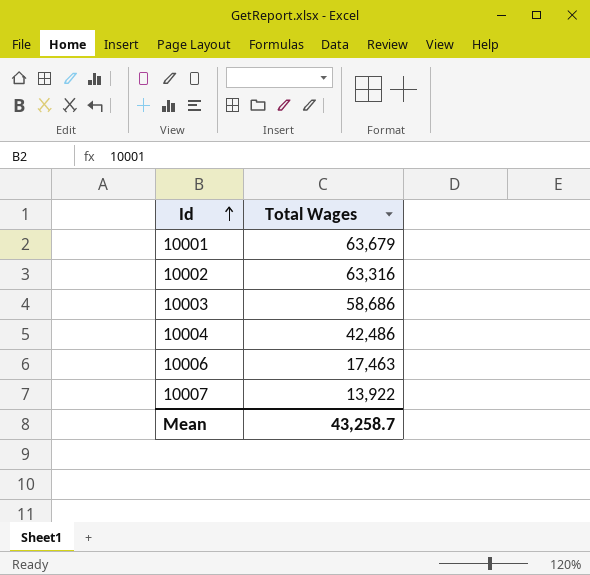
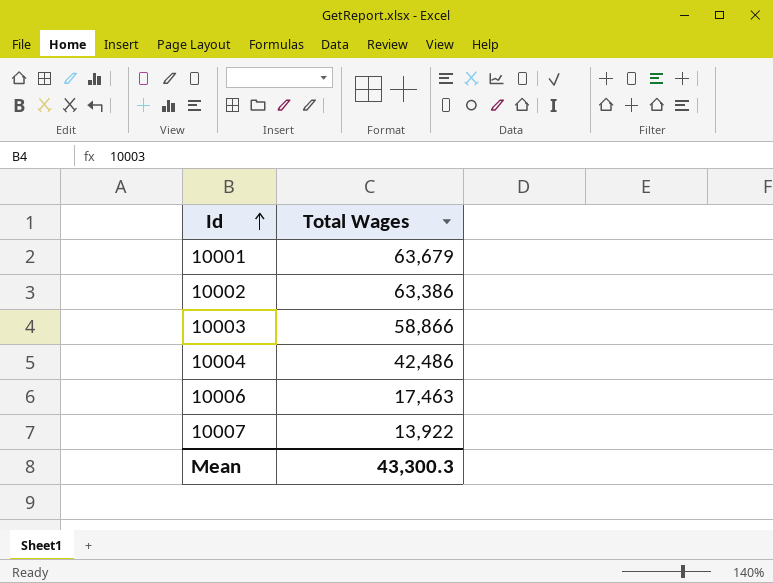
10002 | Total Wages: 63,316 -> 63,386
10003 | Total Wages: 58,686 -> 58,866
Mean | Total Wages: 43,258.7 -> 43,300.3

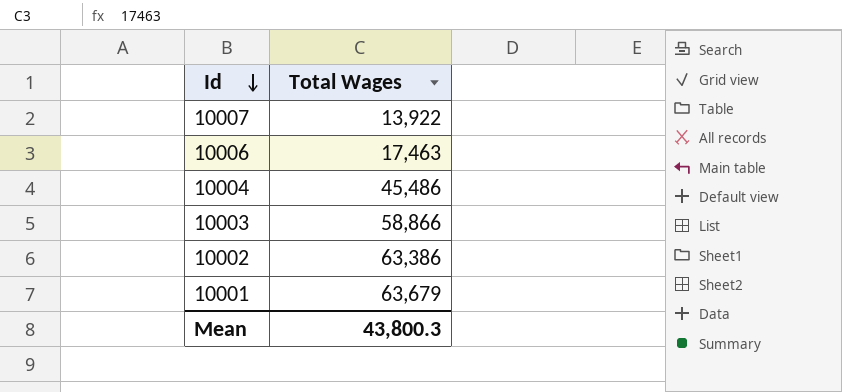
row order: Id ascending -> Id descending
10004 | Total Wages: 42,486 -> 45,486
Mean | Total Wages: 43,300.3 -> 43,800.3

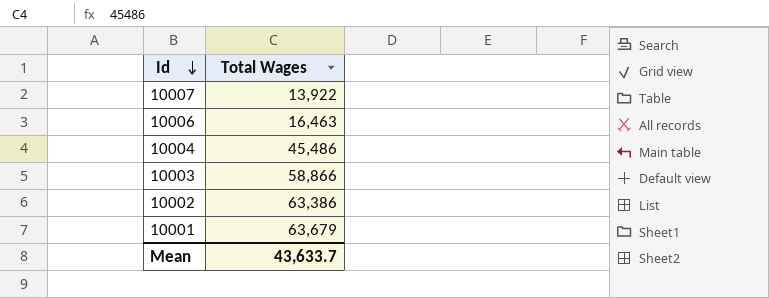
10006 | Total Wages: 17,463 -> 16,463
Mean | Total Wages: 43,800.3 -> 43,633.7

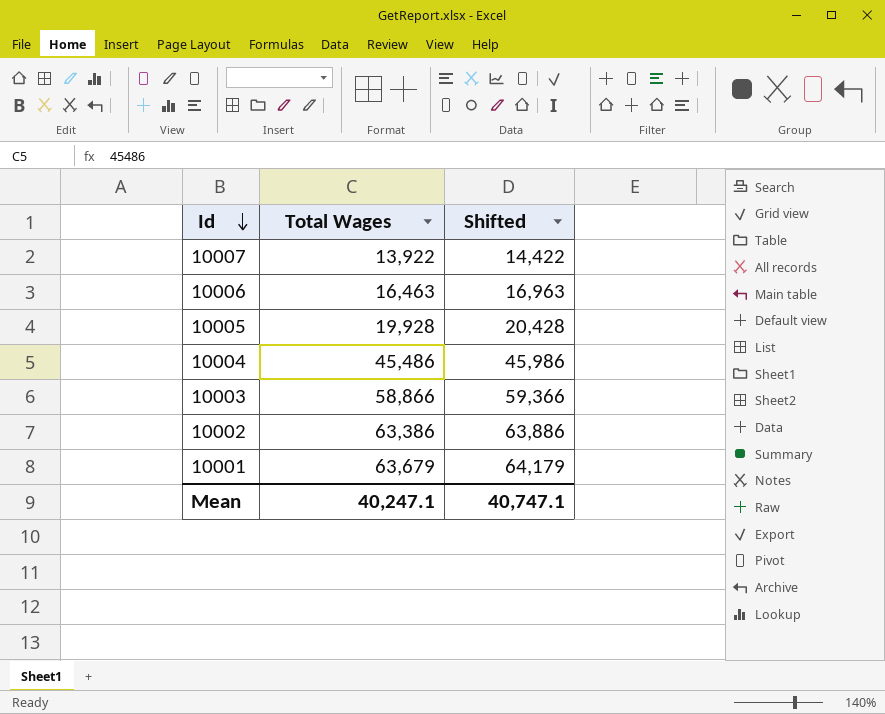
column Shifted | formula: none -> [Total Wages] + 500
row 10005: none -> 19,928 | 20,428
Mean | Total Wages: 43,633.7 -> 40,247.1

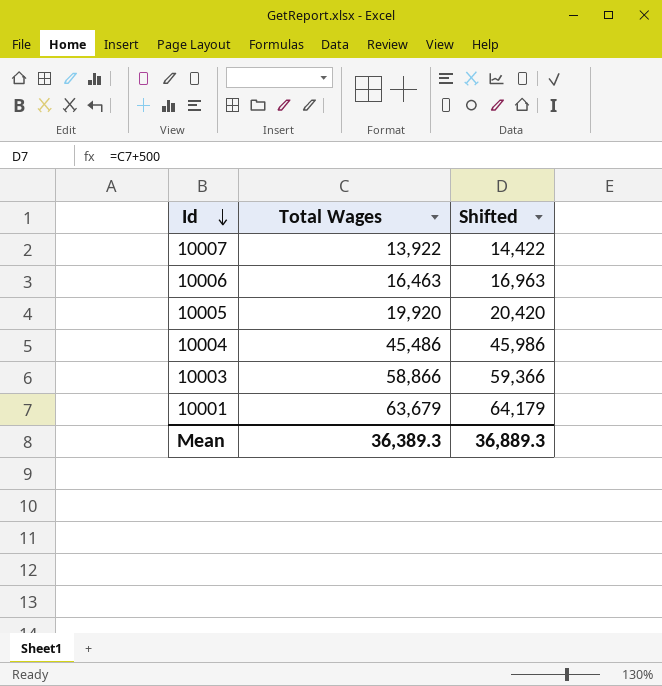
row 10002: 63,386 | 63,886 -> none
10005 | Total Wages: 19,928 -> 19,920
10005 | Shifted: 20,428 -> 20,420
Mean | Total Wages: 40,247.1 -> 36,389.3
Mean | Shifted: 40,747.1 -> 36,889.3

